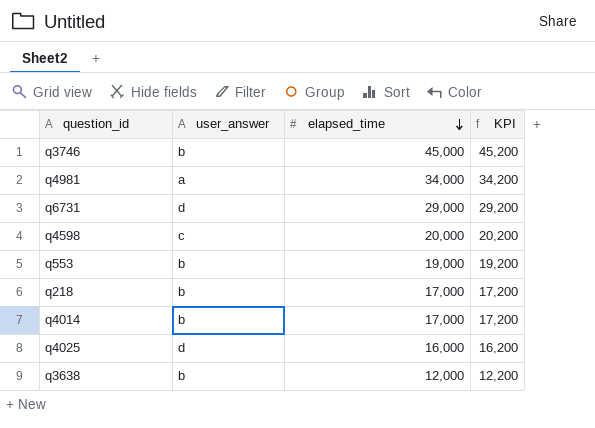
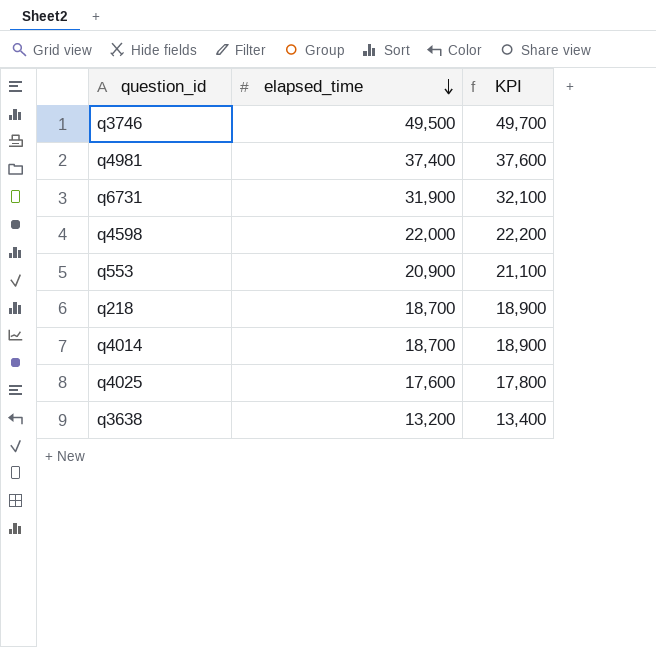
column user_answer | position: 2 -> none
q3746 | elapsed_time: 45,000 -> 49,500
q3746 | KPI: 45,200 -> 49,700
q4981 | elapsed_time: 34,000 -> 37,400
q4981 | KPI: 34,200 -> 37,600
q6731 | elapsed_time: 29,000 -> 31,900
q6731 | KPI: 29,200 -> 32,100
q4598 | elapsed_time: 20,000 -> 22,000
q4598 | KPI: 20,200 -> 22,200
q553 | elapsed_time: 19,000 -> 20,900
q553 | KPI: 19,200 -> 21,100
q218 | elapsed_time: 17,000 -> 18,700
q218 | KPI: 17,200 -> 18,900
q4014 | elapsed_time: 17,000 -> 18,700
q4014 | KPI: 17,200 -> 18,900
q4025 | elapsed_time: 16,000 -> 17,600
q4025 | KPI: 16,200 -> 17,800
q3638 | elapsed_time: 12,000 -> 13,200
q3638 | KPI: 12,200 -> 13,400

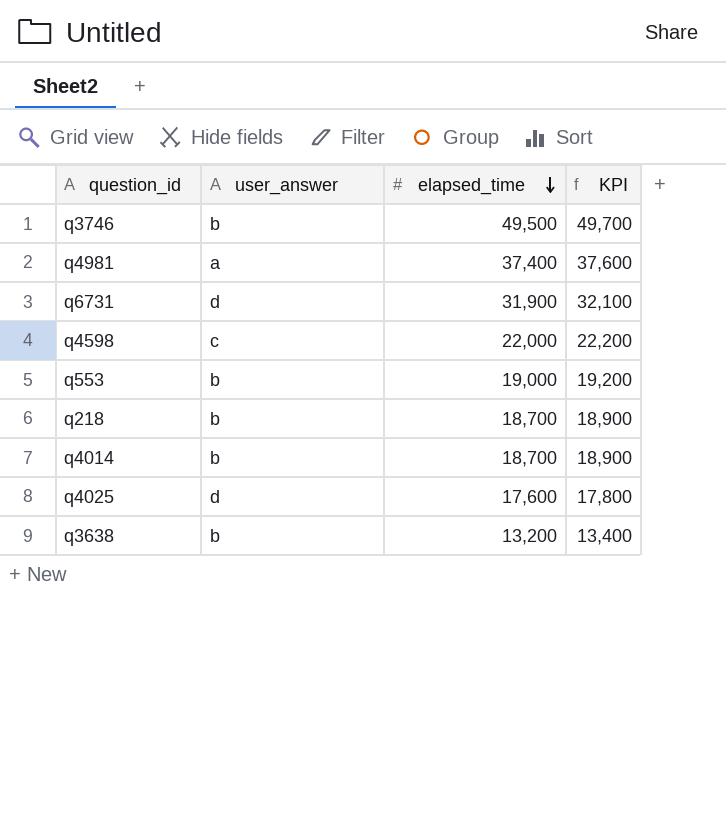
column user_answer | position: none -> 2
q553 | elapsed_time: 20,900 -> 19,000
q553 | KPI: 21,100 -> 19,200

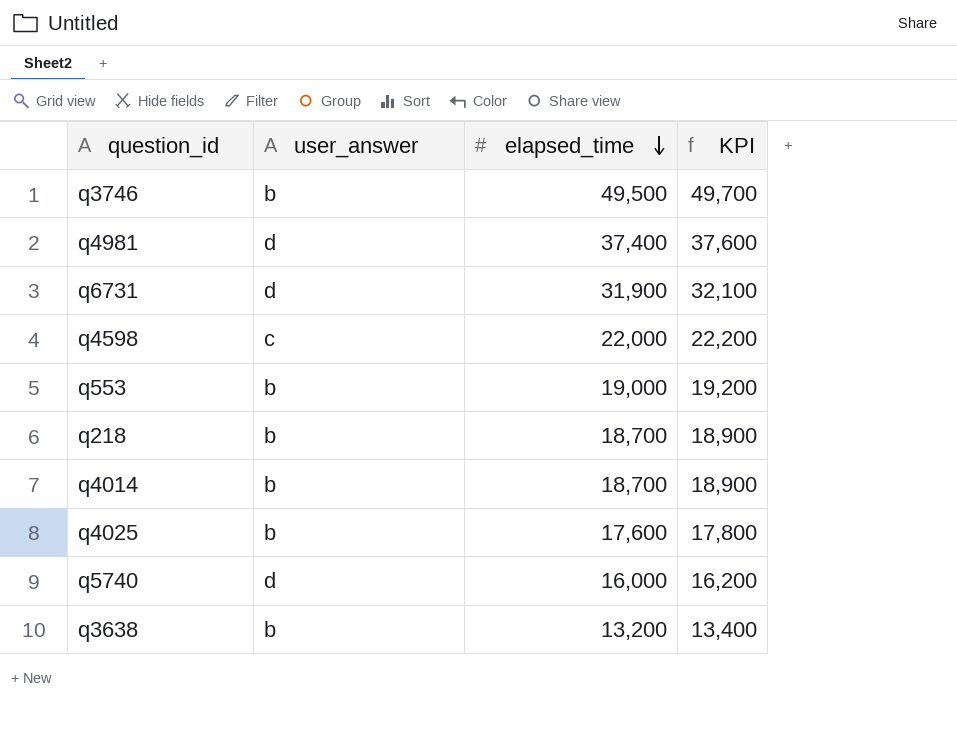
q4981 | user_answer: a -> d
q4025 | user_answer: d -> b
row q5740: none -> d | 16,000 | 16,200

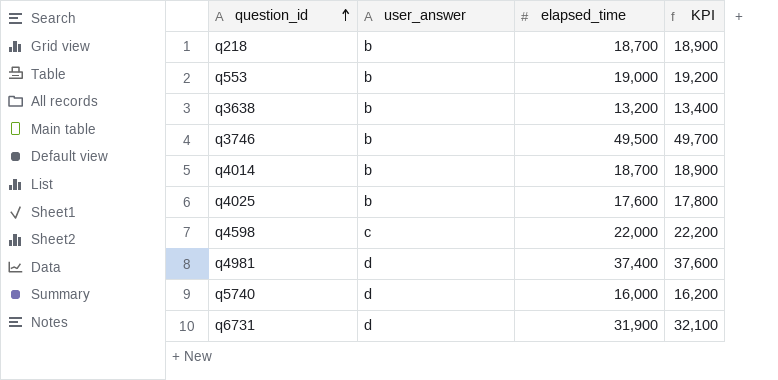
row order: elapsed_time descending -> question_id ascending

